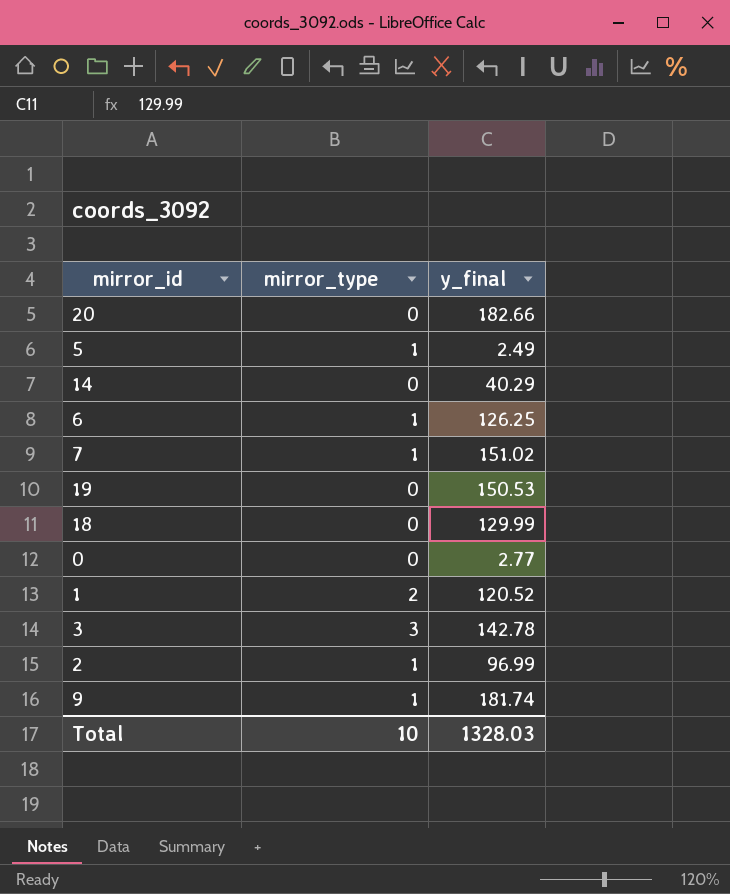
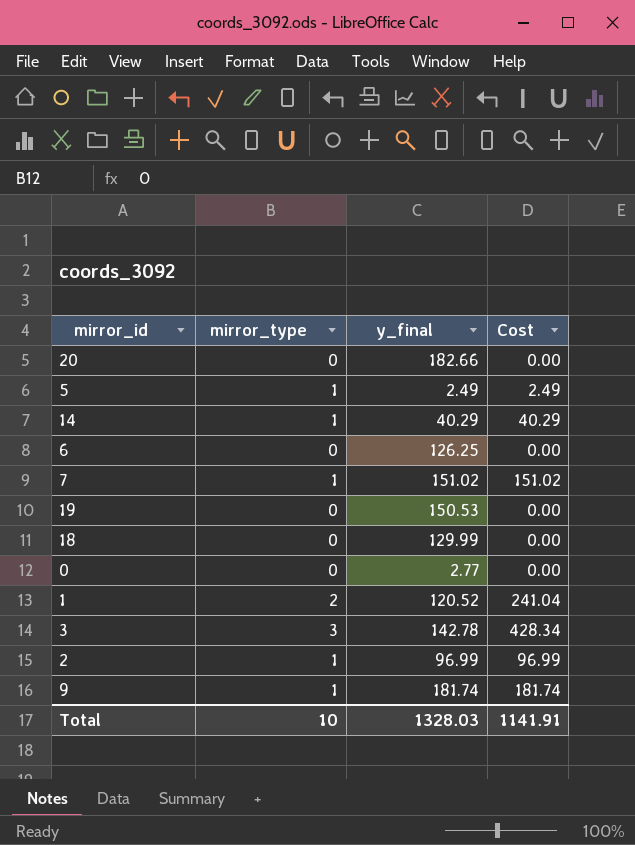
column Cost | formula: none -> [mirror_type] * [y_final]
14 | mirror_type: 0 -> 1
6 | mirror_type: 1 -> 0

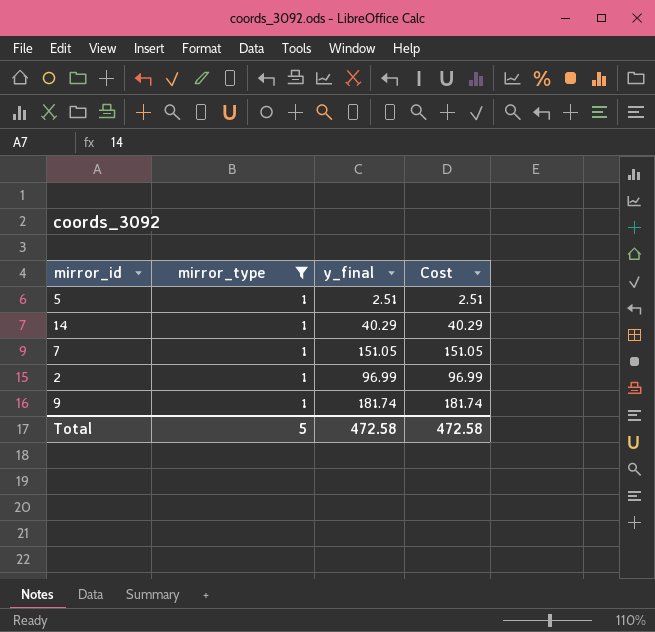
filter: none -> mirror_type = 1
5 | y_final: 2.49 -> 2.51
5 | Cost: 2.49 -> 2.51
7 | y_final: 151.02 -> 151.05
7 | Cost: 151.02 -> 151.05
Total | mirror_type: 10 -> 5
Total | y_final: 1328.03 -> 472.58
Total | Cost: 1141.91 -> 472.58

